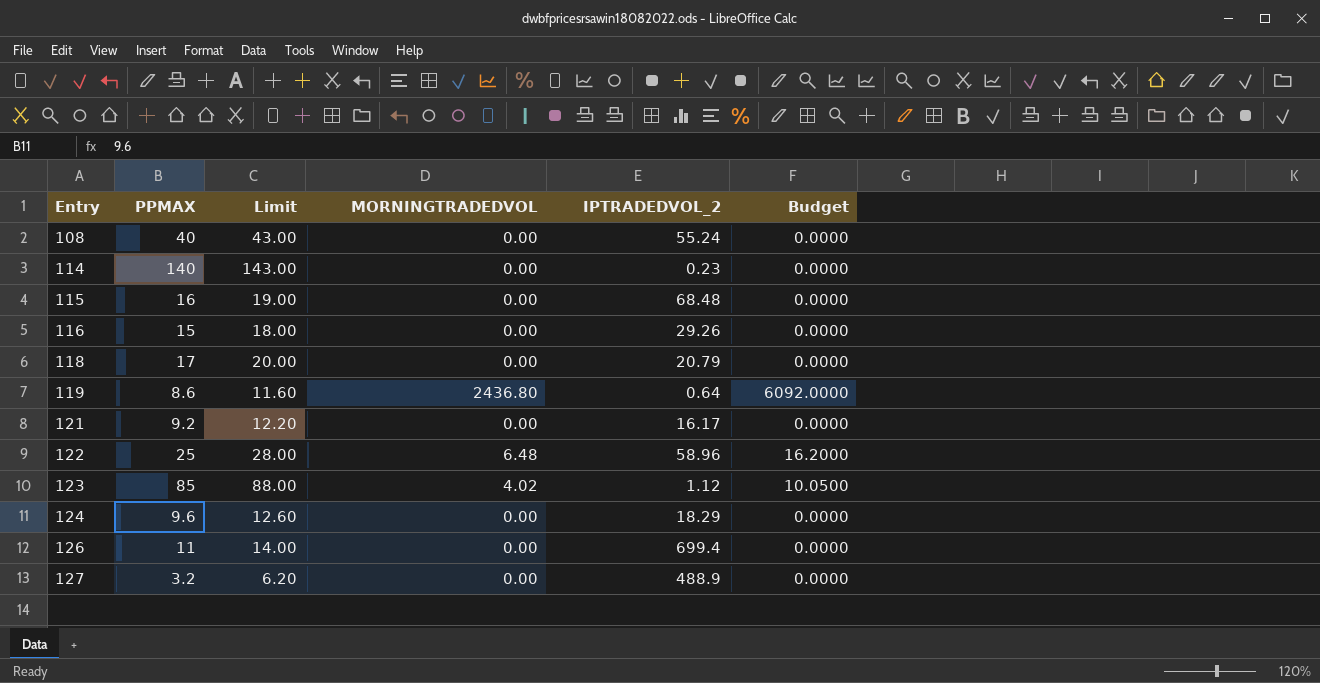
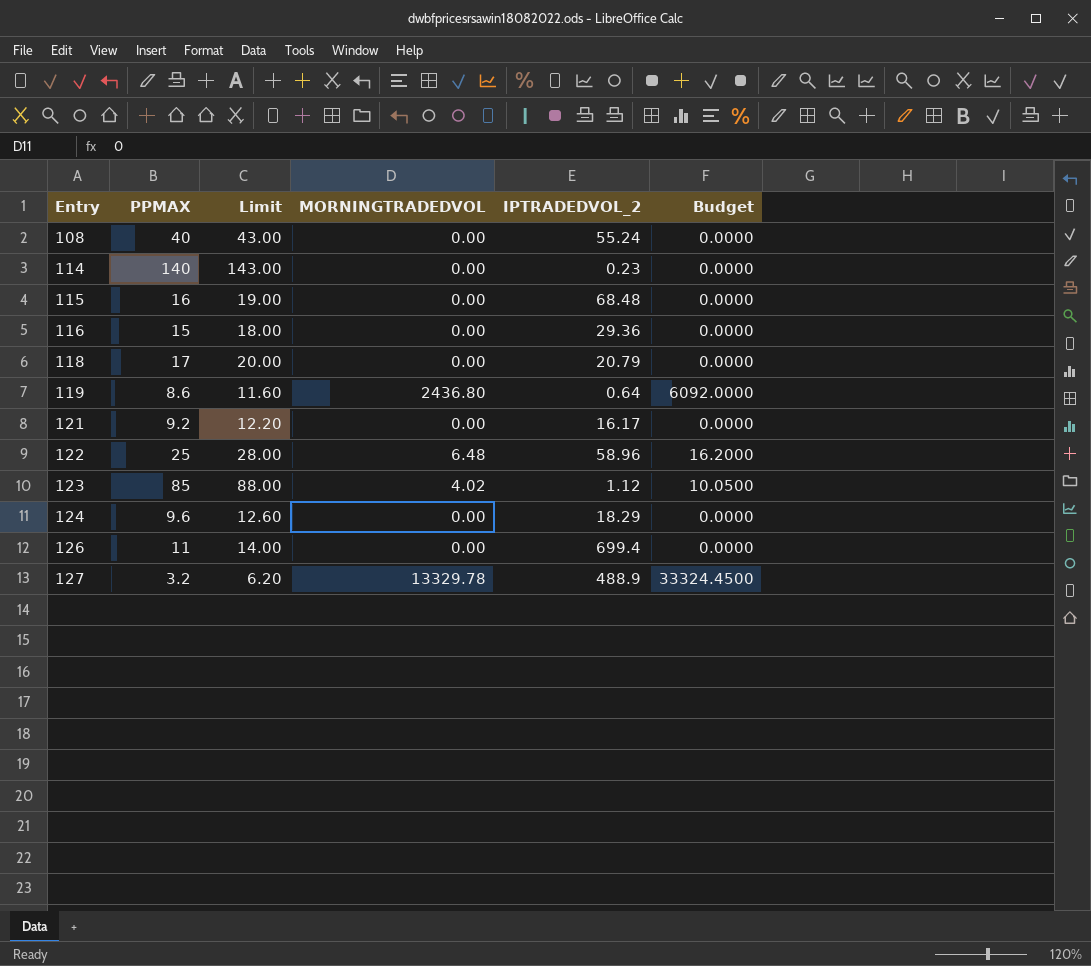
116 | IPTRADEDVOL_2: 29.26 -> 29.36
127 | MORNINGTRADEDVOL: 0.00 -> 13329.78
127 | Budget: 0.0000 -> 33324.4500

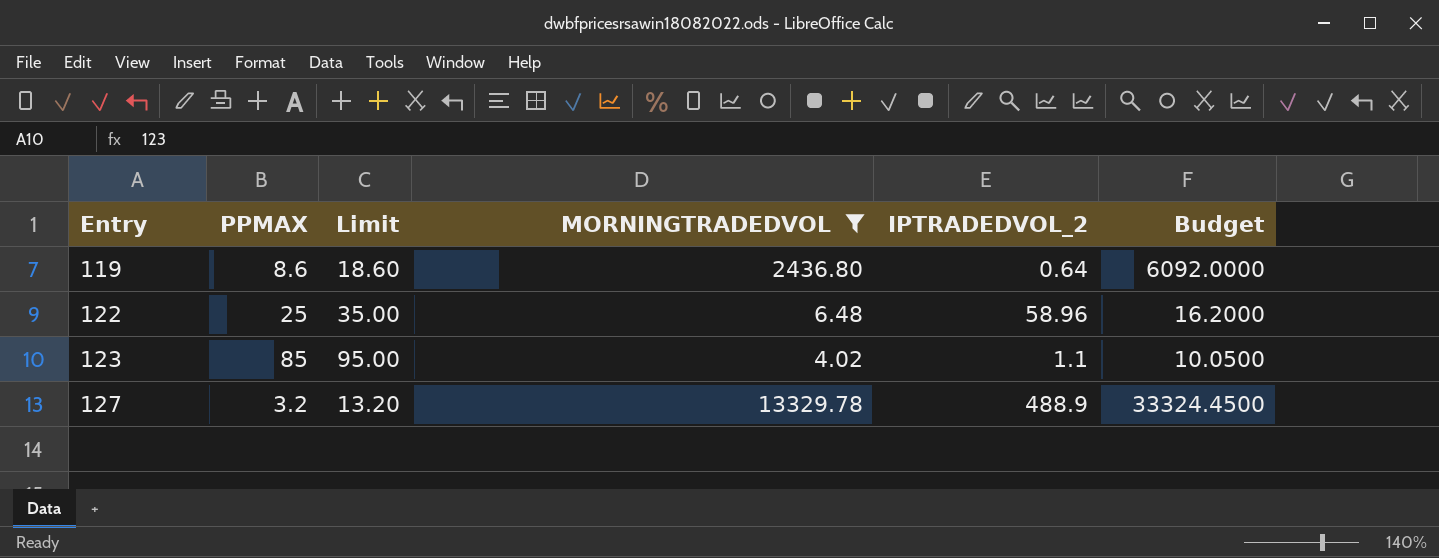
filter: none -> MORNINGTRADEDVOL != 0.00
column Limit | formula: [PPMAX] + 3 -> [PPMAX] + 10
123 | IPTRADEDVOL_2: 1.12 -> 1.1

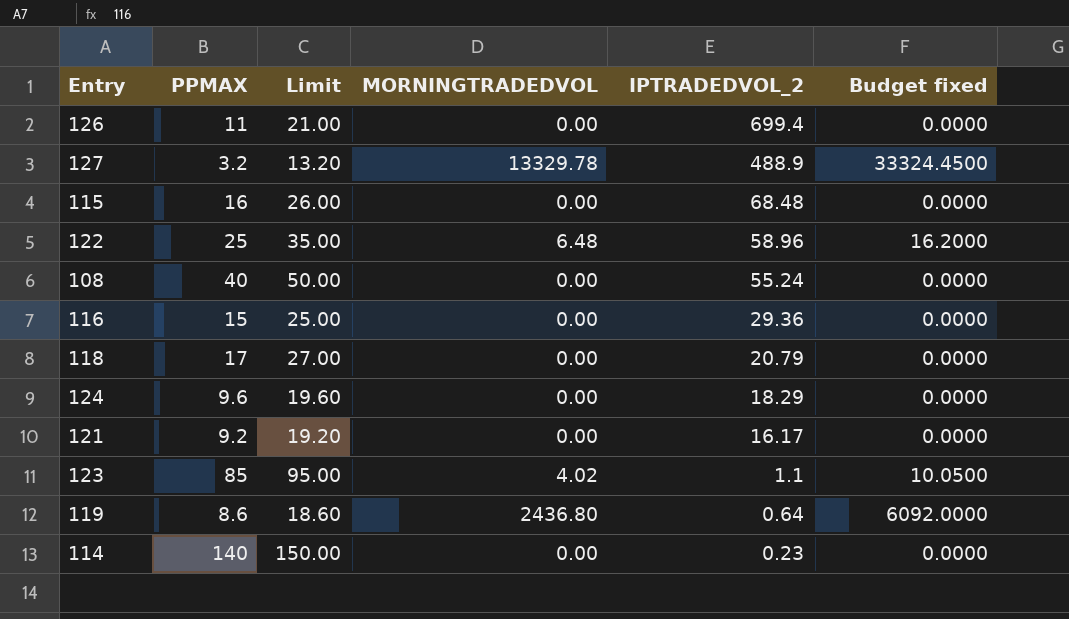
filter: MORNINGTRADEDVOL != 0.00 -> none
row order: Entry ascending -> IPTRADEDVOL_2 descending
column name: Budget -> Budget fixed

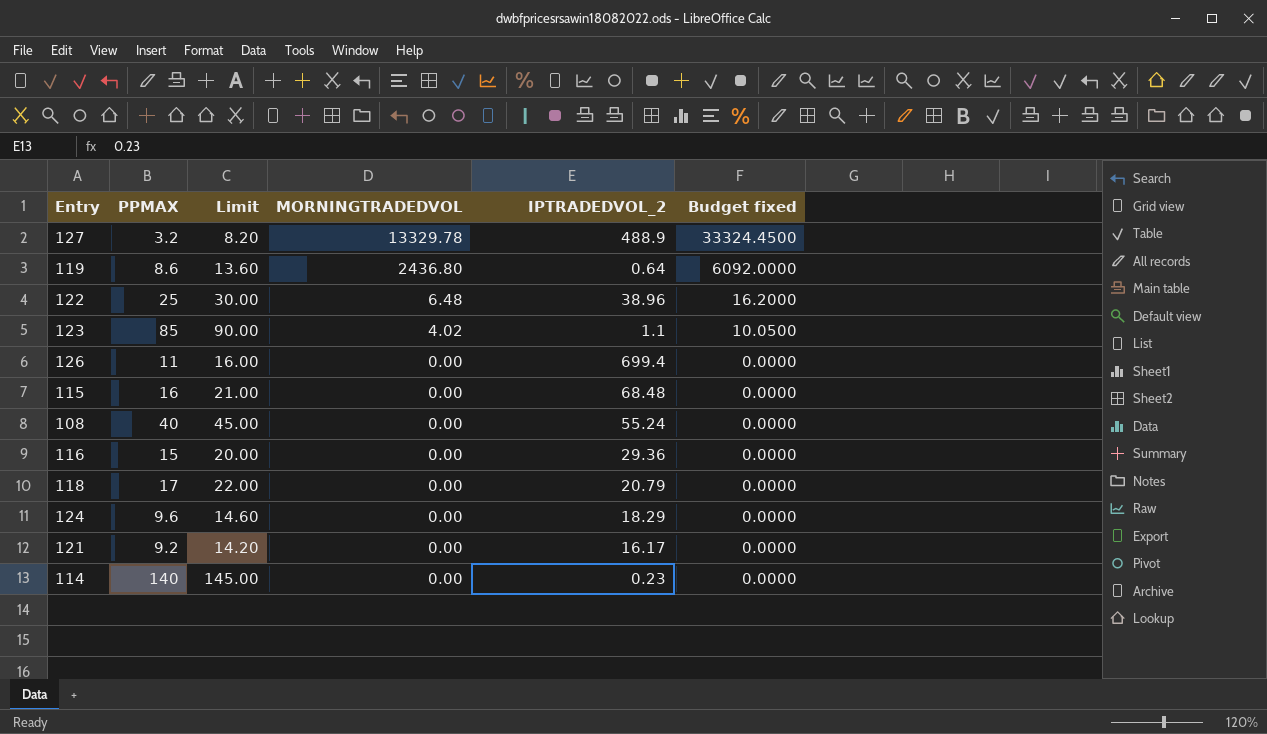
row order: IPTRADEDVOL_2 descending -> MORNINGTRADEDVOL descending
column Limit | formula: [PPMAX] + 10 -> [PPMAX] + 5
122 | IPTRADEDVOL_2: 58.96 -> 38.96

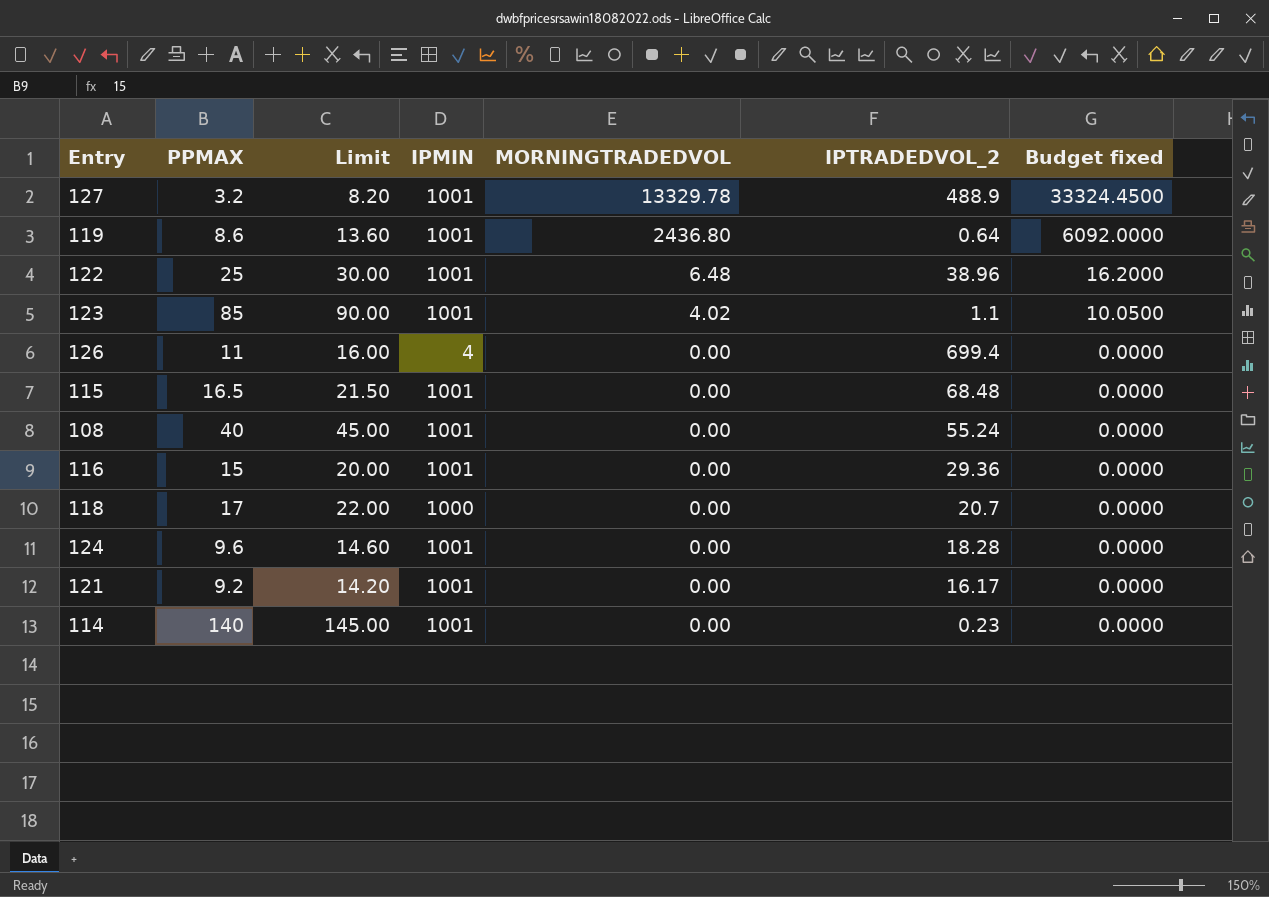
column IPMIN | position: none -> 4
115 | PPMAX: 16 -> 16.5
115 | Limit: 21.00 -> 21.50
118 | IPTRADEDVOL_2: 20.79 -> 20.7
124 | IPTRADEDVOL_2: 18.29 -> 18.28

